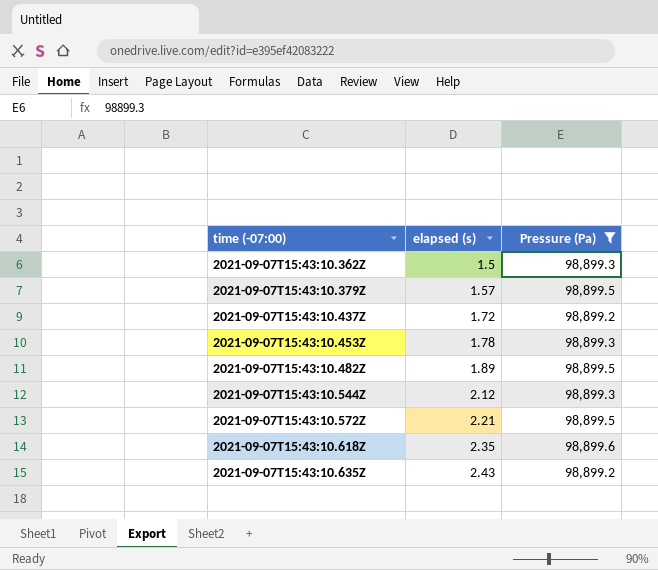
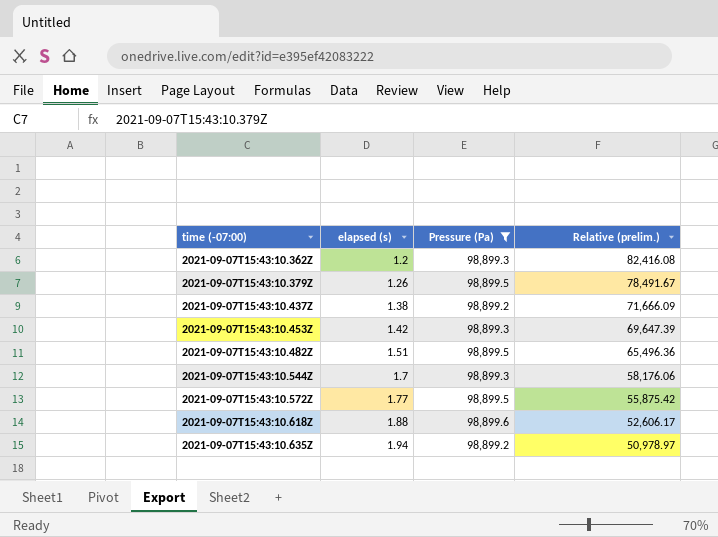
column Relative (prelim.) | formula: none -> [Pressure (Pa)] / [elapsed (s)]
2021-09-07T15:43:10.362Z | elapsed (s): 1.5 -> 1.2
2021-09-07T15:43:10.379Z | elapsed (s): 1.57 -> 1.26
2021-09-07T15:43:10.437Z | elapsed (s): 1.72 -> 1.38
2021-09-07T15:43:10.453Z | elapsed (s): 1.78 -> 1.42
2021-09-07T15:43:10.482Z | elapsed (s): 1.89 -> 1.51
2021-09-07T15:43:10.544Z | elapsed (s): 2.12 -> 1.7
2021-09-07T15:43:10.572Z | elapsed (s): 2.21 -> 1.77
2021-09-07T15:43:10.618Z | elapsed (s): 2.35 -> 1.88
2021-09-07T15:43:10.635Z | elapsed (s): 2.43 -> 1.94

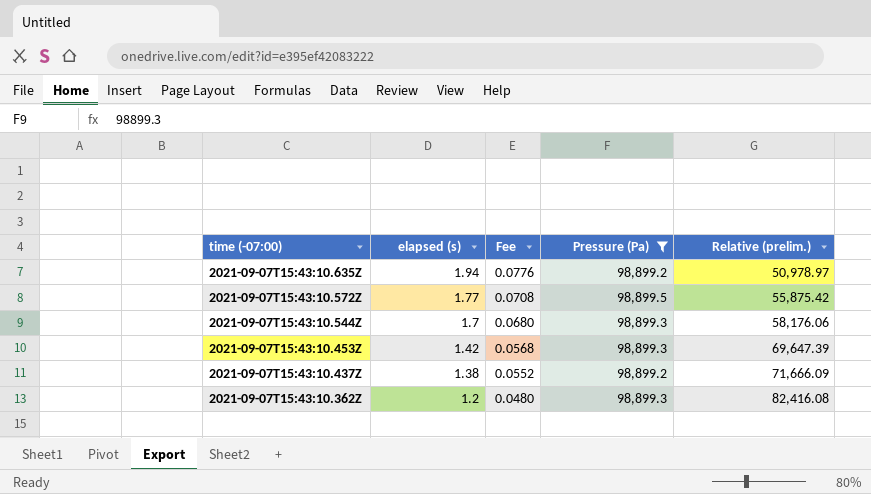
row order: time (-07:00) ascending -> time (-07:00) descending
column Fee | formula: none -> [elapsed (s)] * 0.04
row 2021-09-07T15:43:10.379Z: 1.26 | 98,899.5 | 78,491.67 -> none
row 2021-09-07T15:43:10.482Z: 1.51 | 98,899.5 | 65,496.36 -> none
row 2021-09-07T15:43:10.618Z: 1.88 | 98,899.6 | 52,606.17 -> none

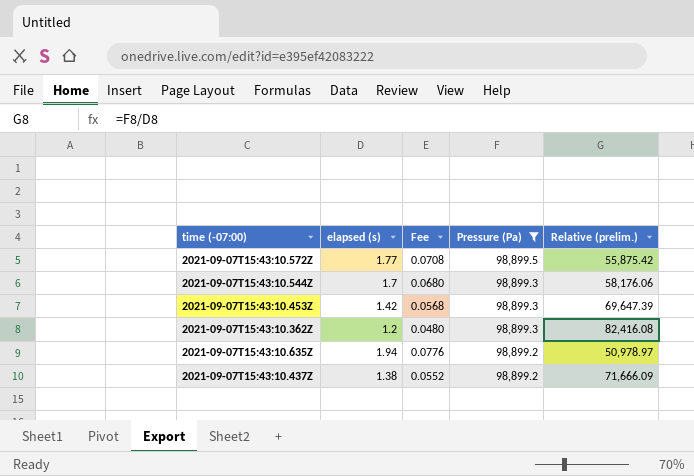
row order: time (-07:00) descending -> Pressure (Pa) descending

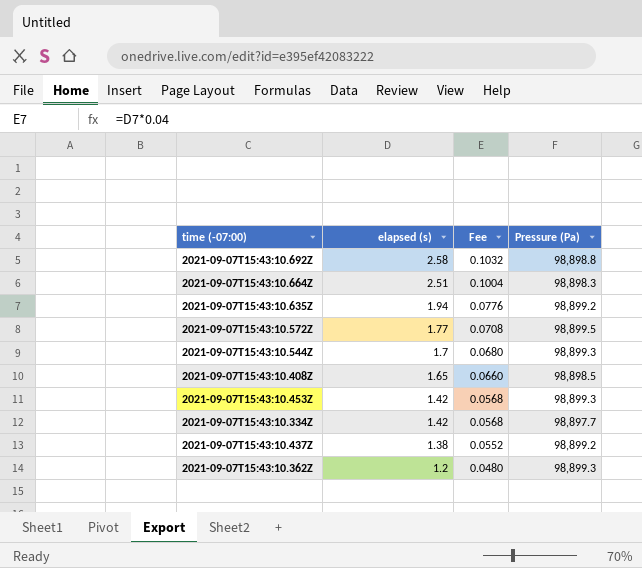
filter: Pressure (Pa) >= 98,899.2 -> none
row order: Pressure (Pa) descending -> elapsed (s) descending
column Relative (prelim.) | formula: [Pressure (Pa)] / [elapsed (s)] -> none

